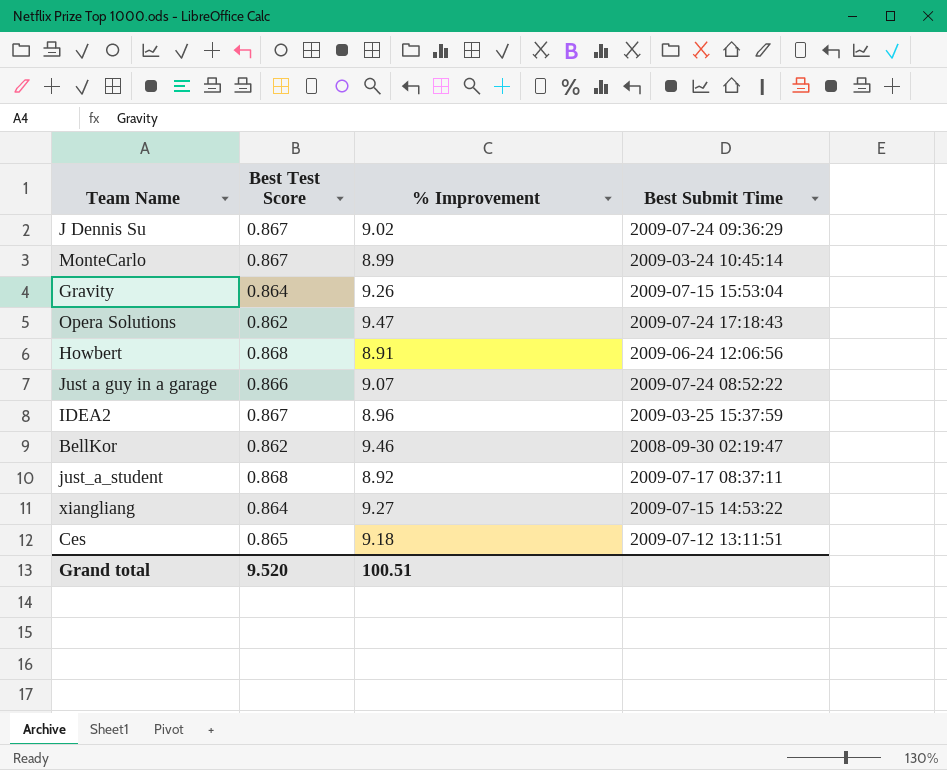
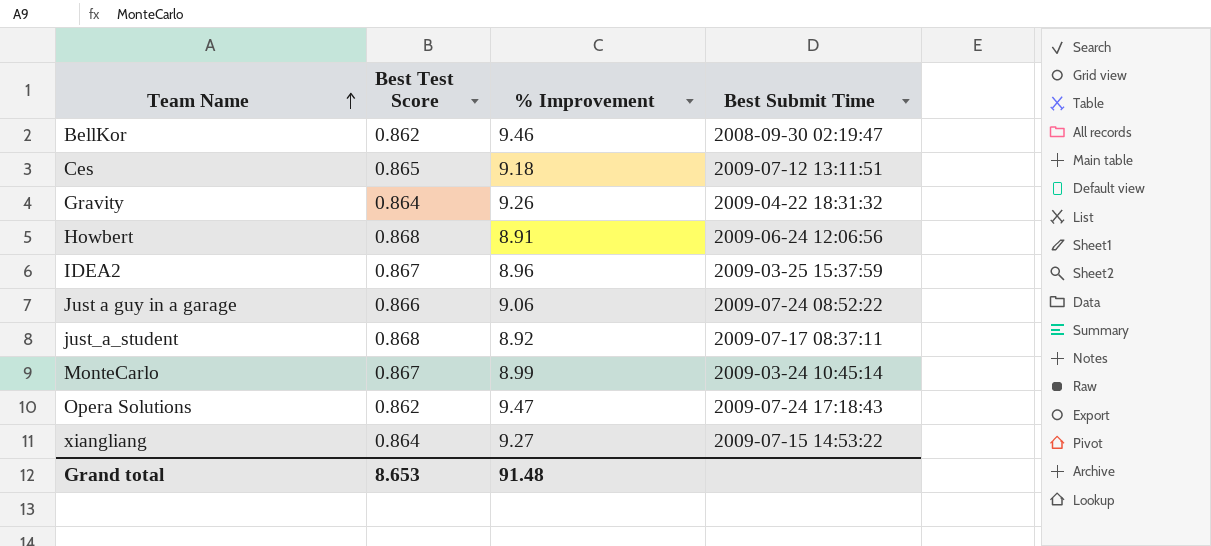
row order: none -> Team Name ascending
row J Dennis Su: 0.867 | 9.02 | 2009-07-24 09:36:29 -> none
Gravity | Best Submit Time: 2009-07-15 15:53:04 -> 2009-04-22 18:31:32
Just a guy in a garage | % Improvement: 9.07 -> 9.06
Grand total | Best Test Score: 9.520 -> 8.653
Grand total | % Improvement: 100.51 -> 91.48

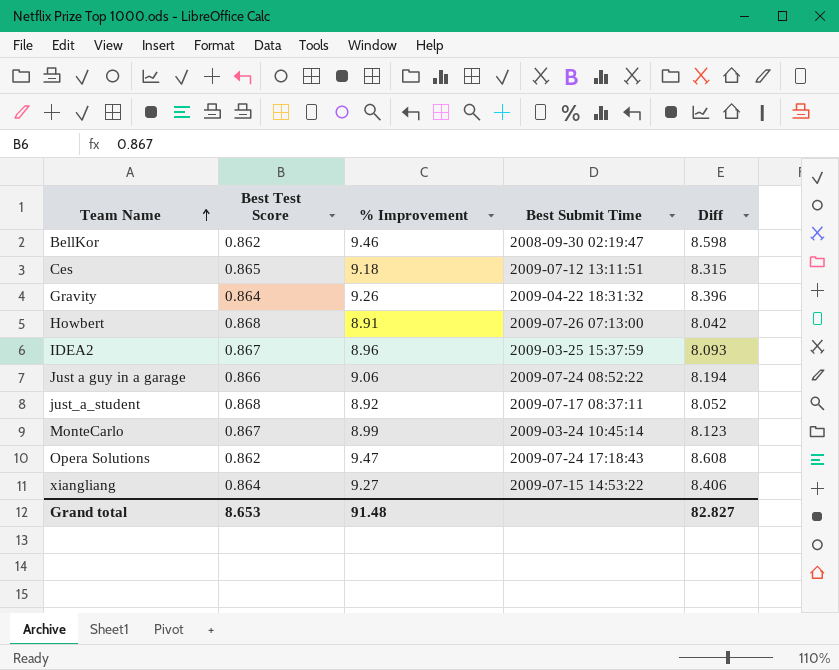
column Diff | formula: none -> [% Improvement] - [Best Test Score]
Howbert | Best Submit Time: 2009-06-24 12:06:56 -> 2009-07-26 07:13:00

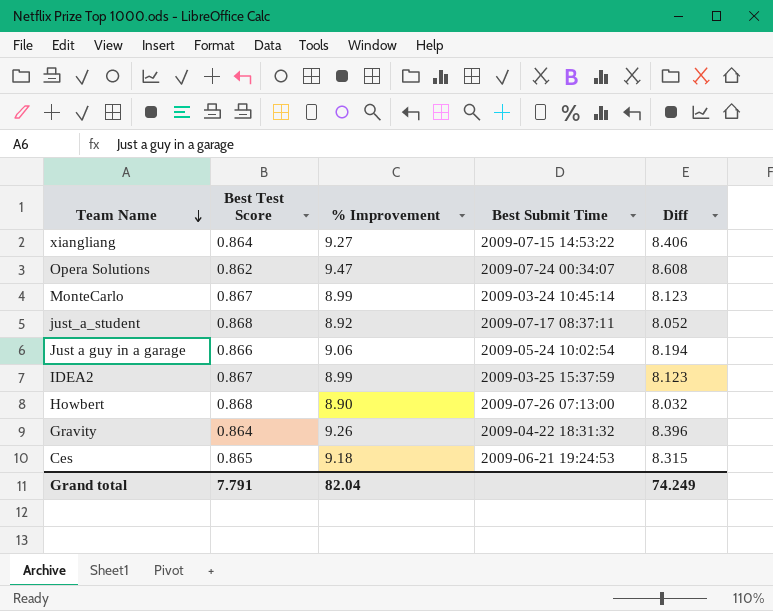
row order: Team Name ascending -> Team Name descending
row BellKor: 0.862 | 9.46 | 2008-09-30 02:19:47 | 8.598 -> none
Opera Solutions | Best Submit Time: 2009-07-24 17:18:43 -> 2009-07-24 00:34:07
Just a guy in a garage | Best Submit Time: 2009-07-24 08:52:22 -> 2009-05-24 10:02:54
IDEA2 | % Improvement: 8.96 -> 8.99
IDEA2 | Diff: 8.093 -> 8.123
Howbert | % Improvement: 8.91 -> 8.90
Howbert | Diff: 8.042 -> 8.032
Ces | Best Submit Time: 2009-07-12 13:11:51 -> 2009-06-21 19:24:53
Grand total | Best Test Score: 8.653 -> 7.791
Grand total | % Improvement: 91.48 -> 82.04
Grand total | Diff: 82.827 -> 74.249

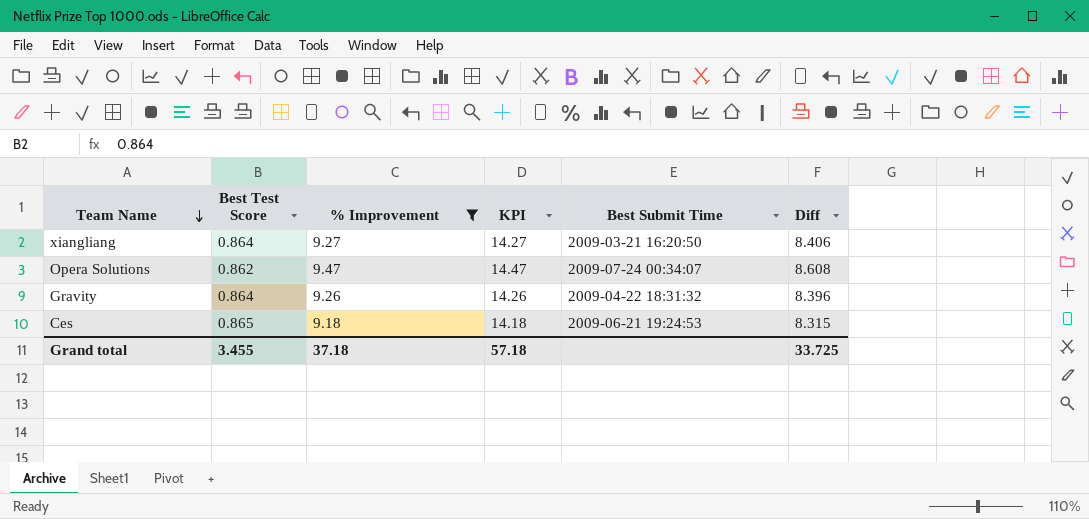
filter: none -> % Improvement >= 9.18
column KPI | formula: none -> [% Improvement] + 5
xiangliang | Best Submit Time: 2009-07-15 14:53:22 -> 2009-03-21 16:20:50
Grand total | Best Test Score: 7.791 -> 3.455
Grand total | % Improvement: 82.04 -> 37.18
Grand total | Diff: 74.249 -> 33.725

